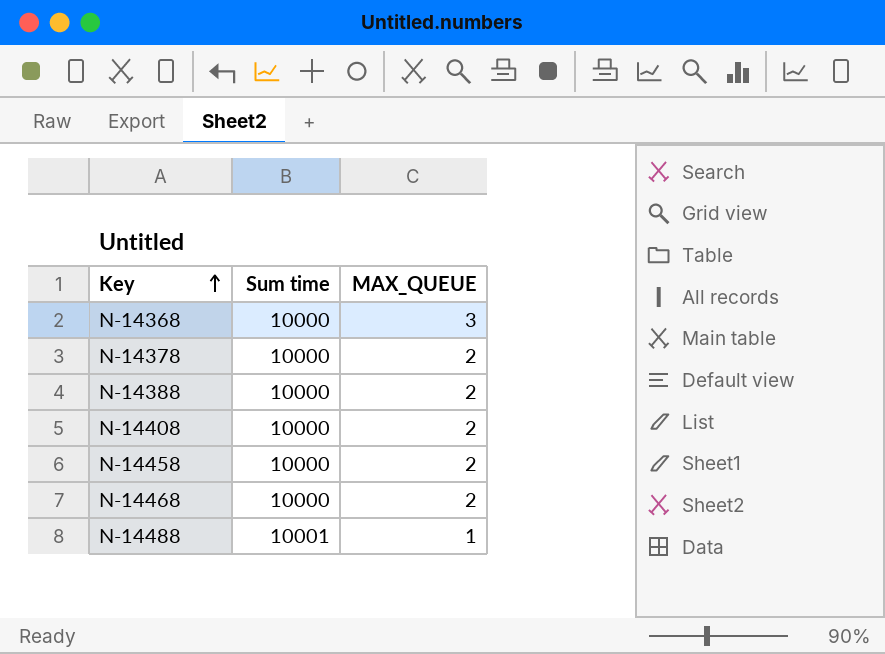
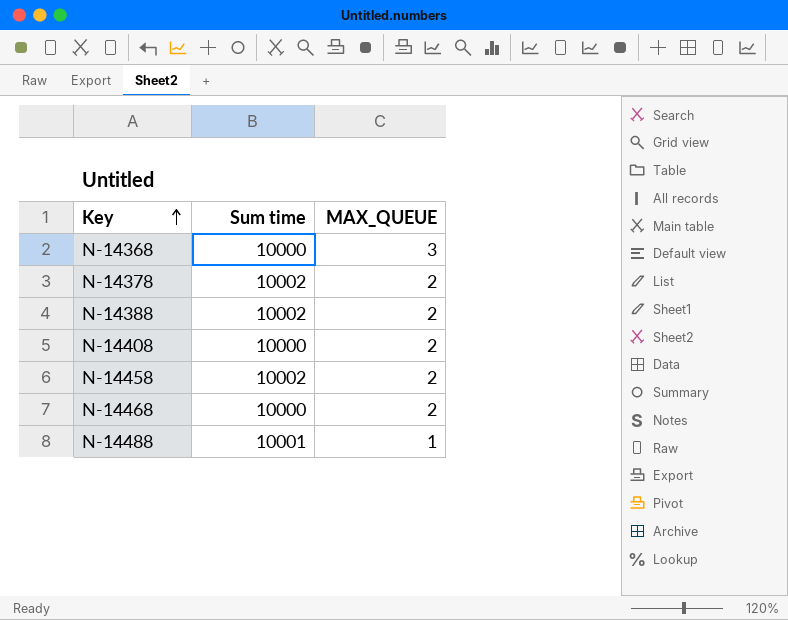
N-14378 | Sum time: 10000 -> 10002
N-14388 | Sum time: 10000 -> 10002
N-14458 | Sum time: 10000 -> 10002

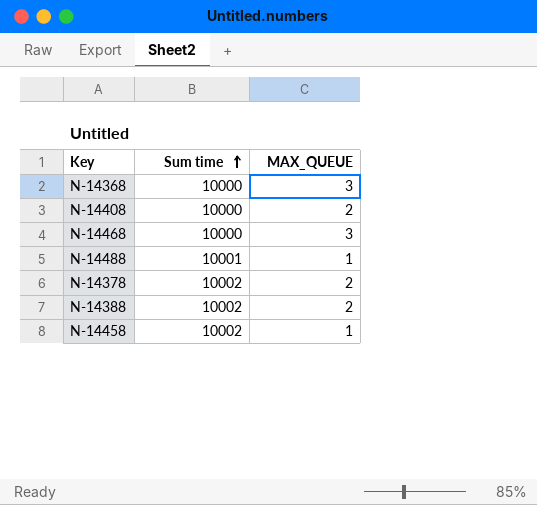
row order: Key ascending -> Sum time ascending
N-14468 | MAX_QUEUE: 2 -> 3
N-14458 | MAX_QUEUE: 2 -> 1

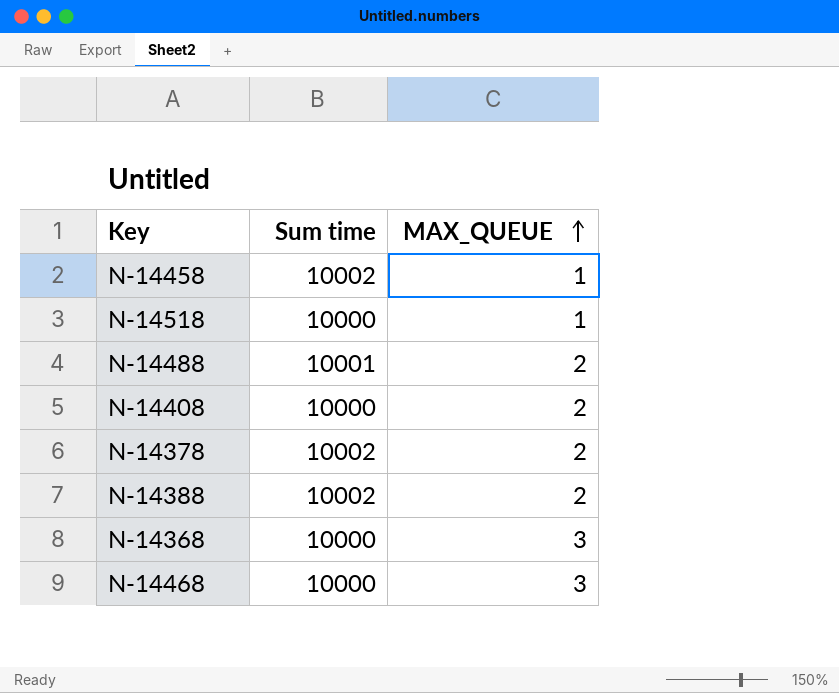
row order: Sum time ascending -> MAX_QUEUE ascending
row N-14518: none -> 10000 | 1
N-14488 | MAX_QUEUE: 1 -> 2

